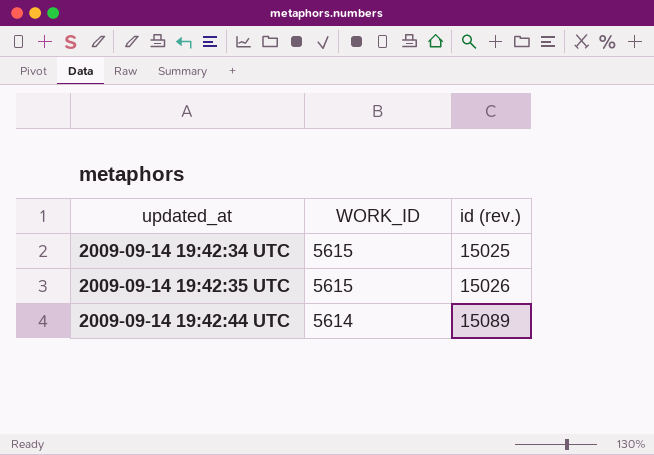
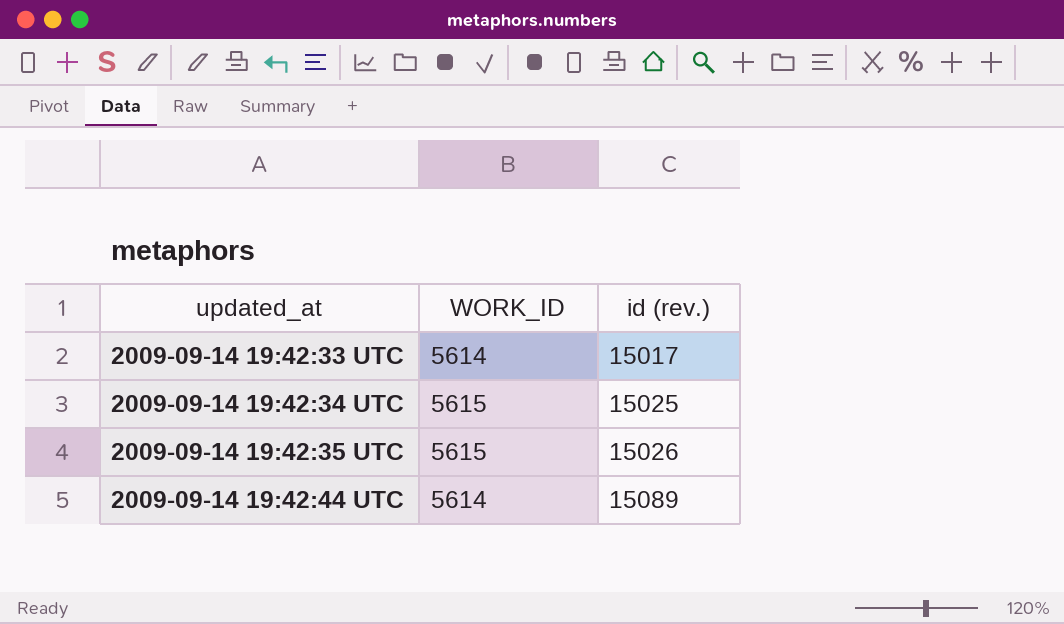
row 2009-09-14 19:42:33 UTC: none -> 5614 | 15017

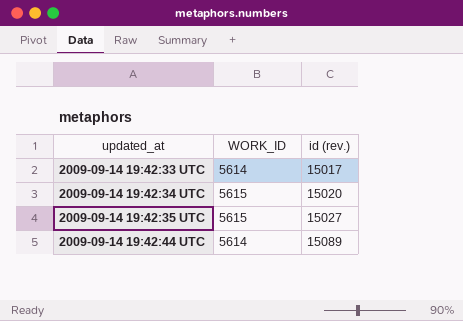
2009-09-14 19:42:34 UTC | id (rev.): 15025 -> 15020
2009-09-14 19:42:35 UTC | id (rev.): 15026 -> 15027

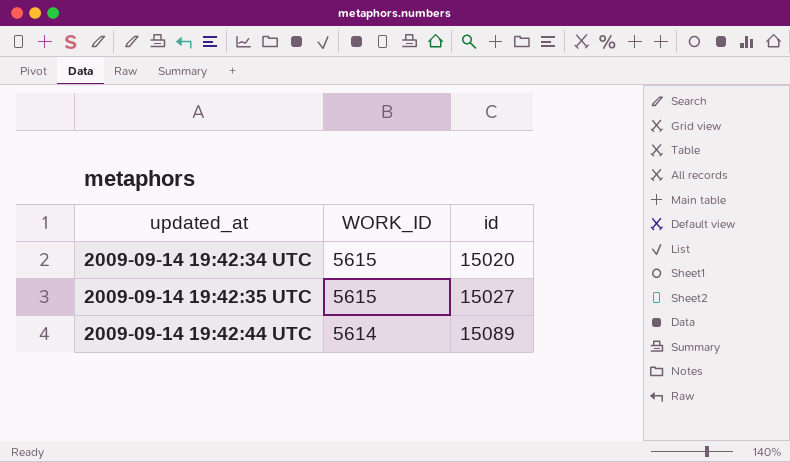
column name: id (rev.) -> id
row 2009-09-14 19:42:33 UTC: 5614 | 15017 -> none

